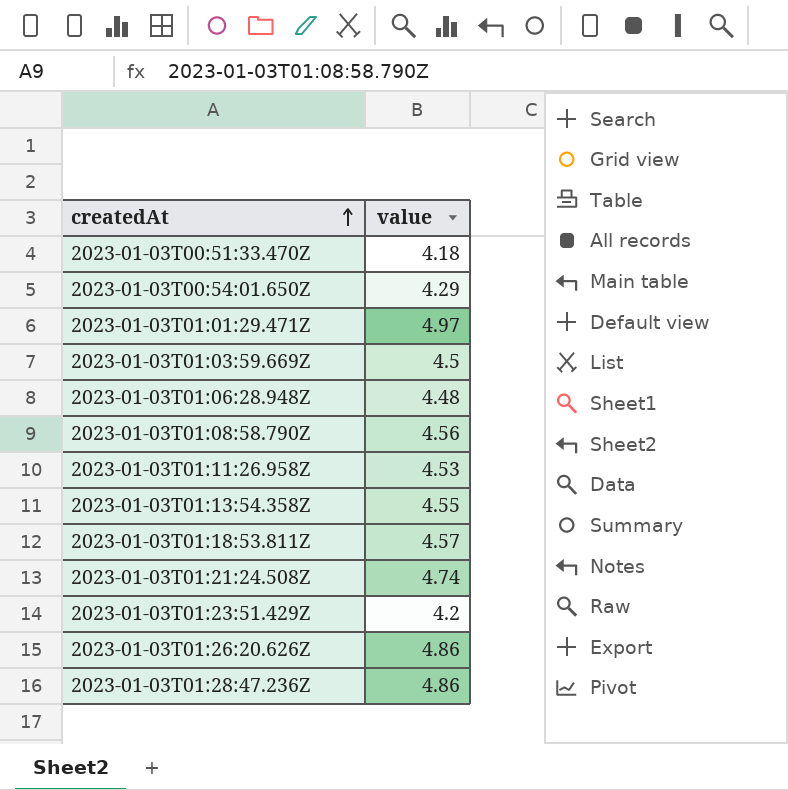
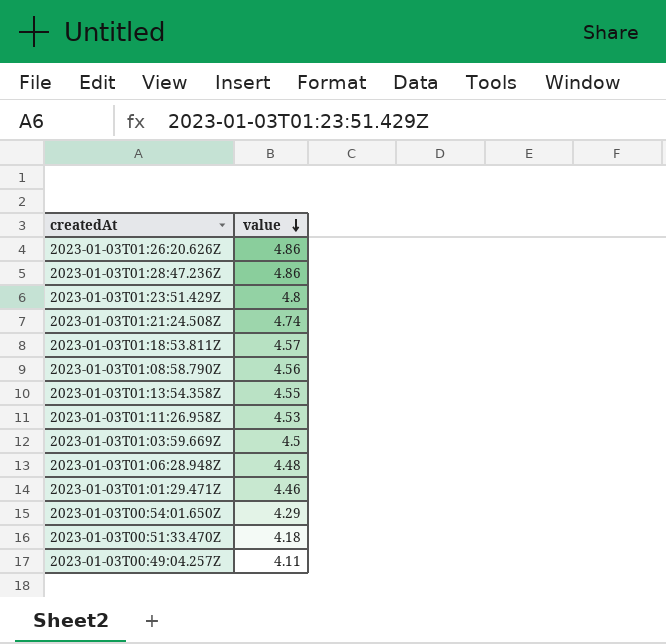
row order: createdAt ascending -> value descending
2023-01-03T01:23:51.429Z | value: 4.2 -> 4.8
2023-01-03T01:01:29.471Z | value: 4.97 -> 4.46
row 2023-01-03T00:49:04.257Z: none -> 4.11

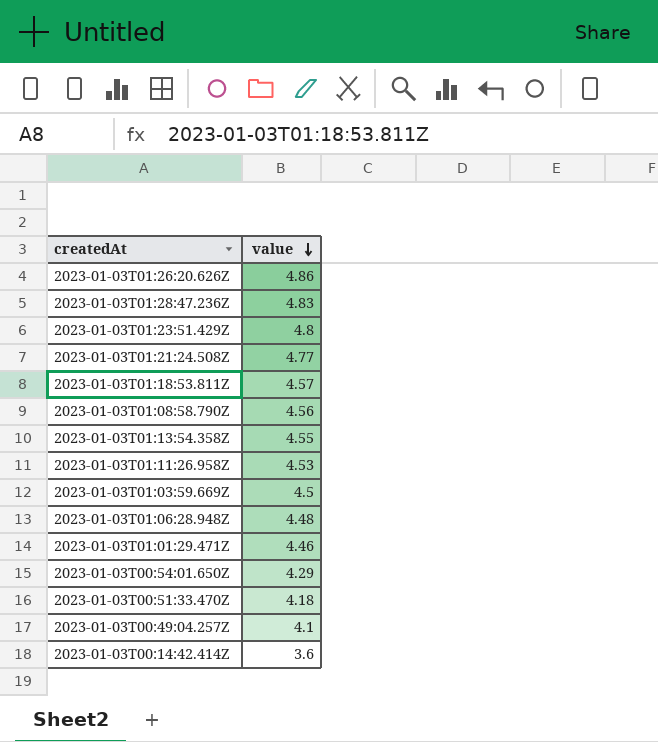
2023-01-03T01:28:47.236Z | value: 4.86 -> 4.83
2023-01-03T01:21:24.508Z | value: 4.74 -> 4.77
2023-01-03T00:49:04.257Z | value: 4.11 -> 4.1
row 2023-01-03T00:14:42.414Z: none -> 3.6

